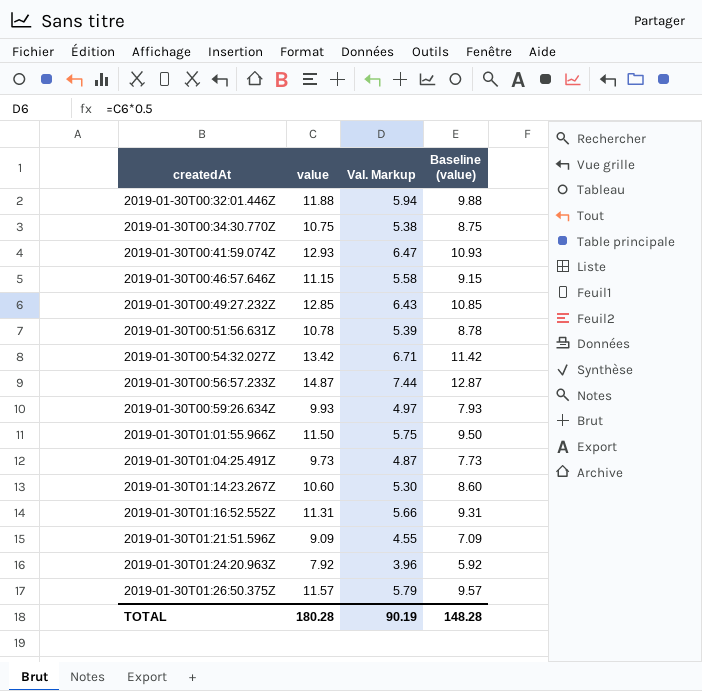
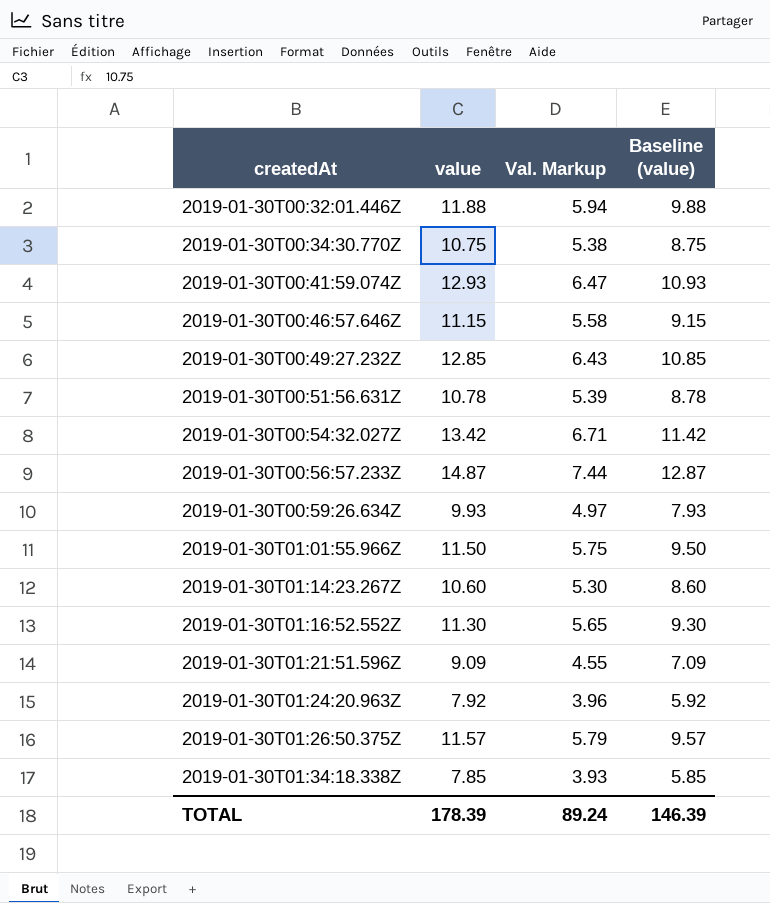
row 2019-01-30T01:04:25.491Z: 9.73 | 4.87 | 7.73 -> none
2019-01-30T01:16:52.552Z | value: 11.31 -> 11.30
2019-01-30T01:16:52.552Z | Val. Markup: 5.66 -> 5.65
2019-01-30T01:16:52.552Z | Baseline (value): 9.31 -> 9.30
row 2019-01-30T01:34:18.338Z: none -> 7.85 | 3.93 | 5.85
TOTAL | value: 180.28 -> 178.39
TOTAL | Val. Markup: 90.19 -> 89.24
TOTAL | Baseline (value): 148.28 -> 146.39

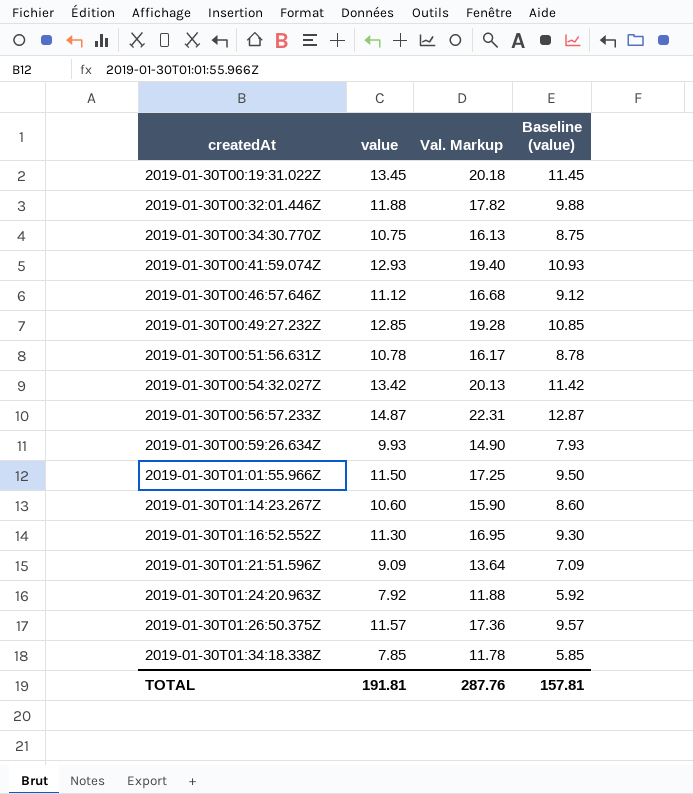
column Val. Markup | formula: [value] * 0.5 -> [value] * 1.5
row 2019-01-30T00:19:31.022Z: none -> 13.45 | 20.18 | 11.45
2019-01-30T00:46:57.646Z | value: 11.15 -> 11.12
2019-01-30T00:46:57.646Z | Baseline (value): 9.15 -> 9.12
TOTAL | value: 178.39 -> 191.81
TOTAL | Val. Markup: 89.24 -> 287.76
TOTAL | Baseline (value): 146.39 -> 157.81

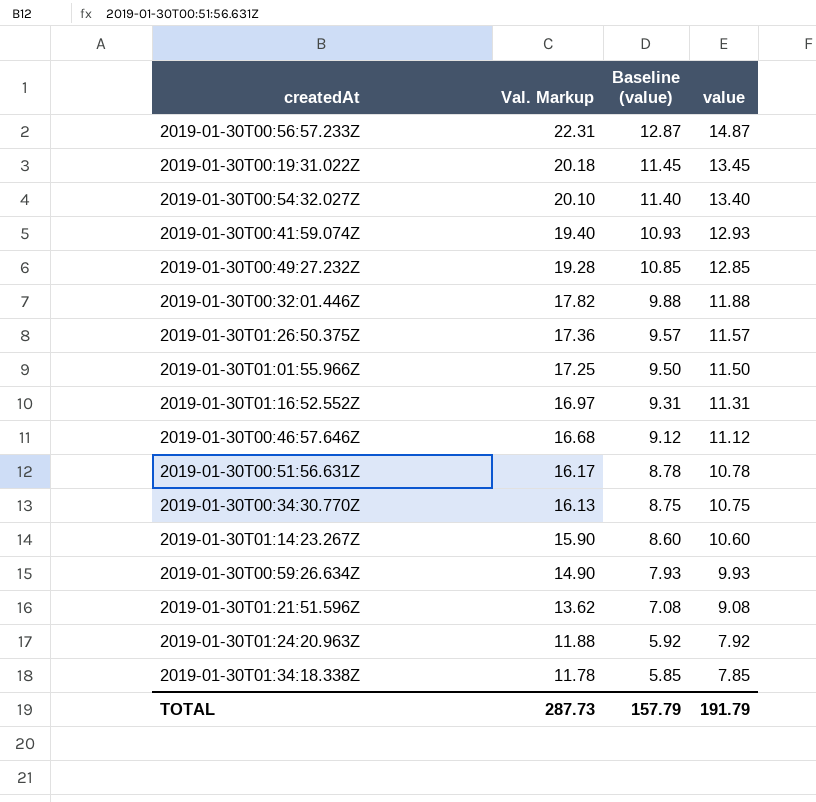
row order: createdAt ascending -> Val. Markup descending
column value | position: 2 -> 4
2019-01-30T00:54:32.027Z | Val. Markup: 20.13 -> 20.10
2019-01-30T00:54:32.027Z | Baseline (value): 11.42 -> 11.40
2019-01-30T00:54:32.027Z | value: 13.42 -> 13.40
2019-01-30T01:16:52.552Z | Val. Markup: 16.95 -> 16.97
2019-01-30T01:16:52.552Z | Baseline (value): 9.30 -> 9.31
2019-01-30T01:16:52.552Z | value: 11.30 -> 11.31
2019-01-30T01:21:51.596Z | Val. Markup: 13.64 -> 13.62
2019-01-30T01:21:51.596Z | Baseline (value): 7.09 -> 7.08
2019-01-30T01:21:51.596Z | value: 9.09 -> 9.08
TOTAL | Val. Markup: 287.76 -> 287.73
TOTAL | Baseline (value): 157.81 -> 157.79
TOTAL | value: 191.81 -> 191.79

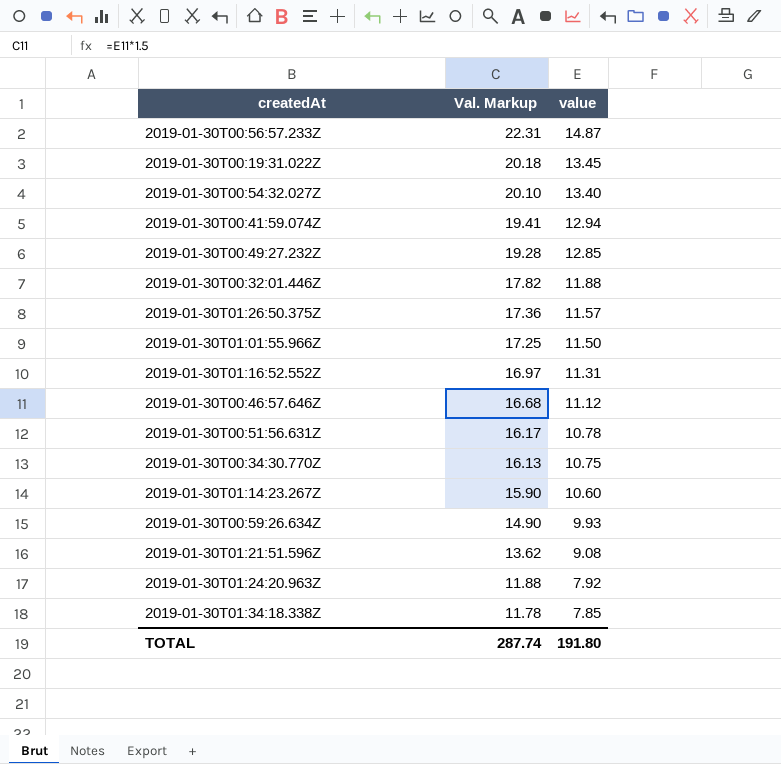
column Baseline (value) | formula: [value] - 2 -> none
2019-01-30T00:41:59.074Z | Val. Markup: 19.40 -> 19.41
2019-01-30T00:41:59.074Z | value: 12.93 -> 12.94
TOTAL | Val. Markup: 287.73 -> 287.74
TOTAL | value: 191.79 -> 191.80

